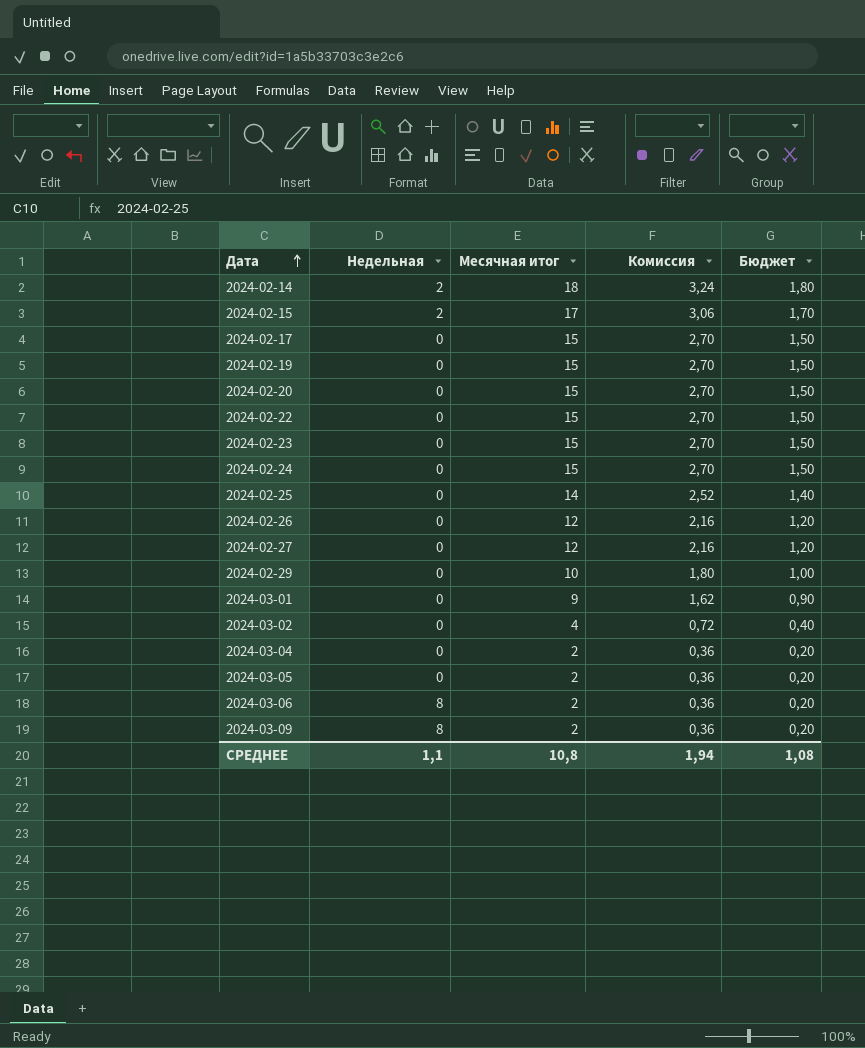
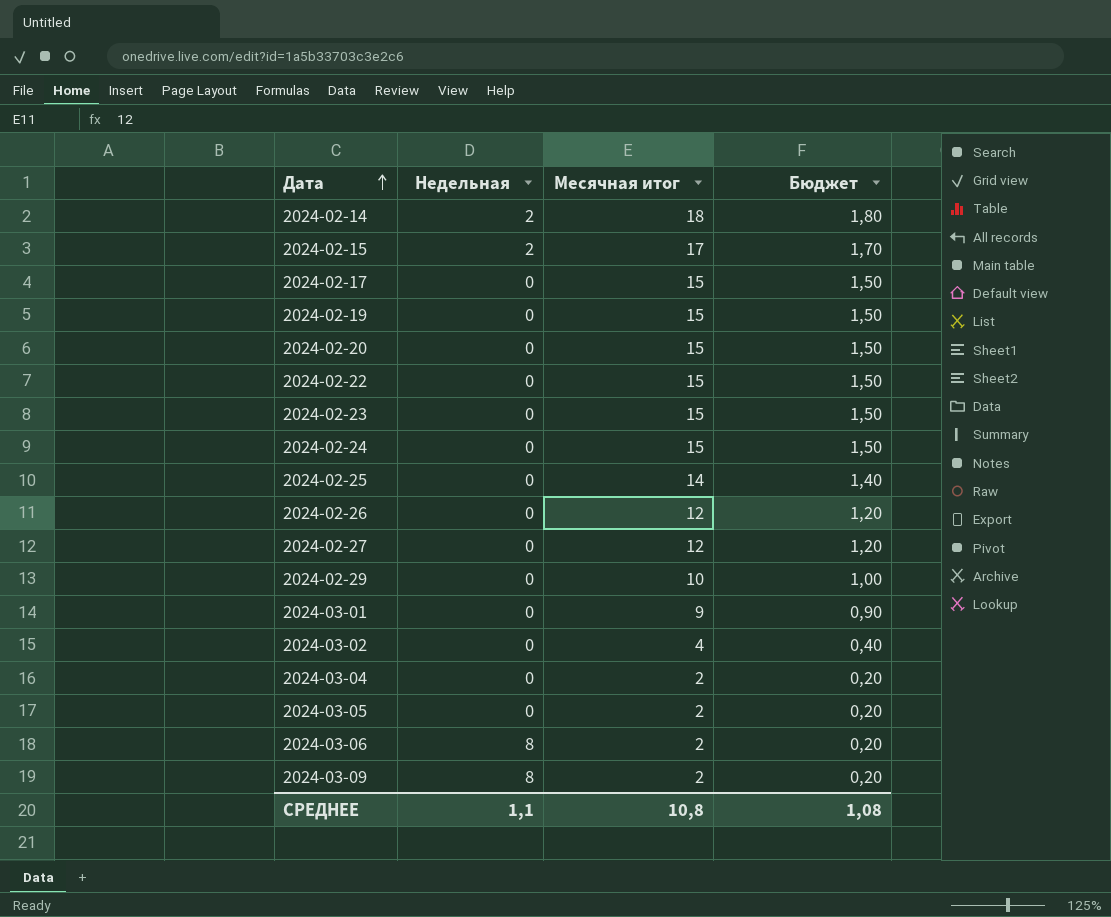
column Комиссия | formula: [Месячная итог] * 0,18 -> none

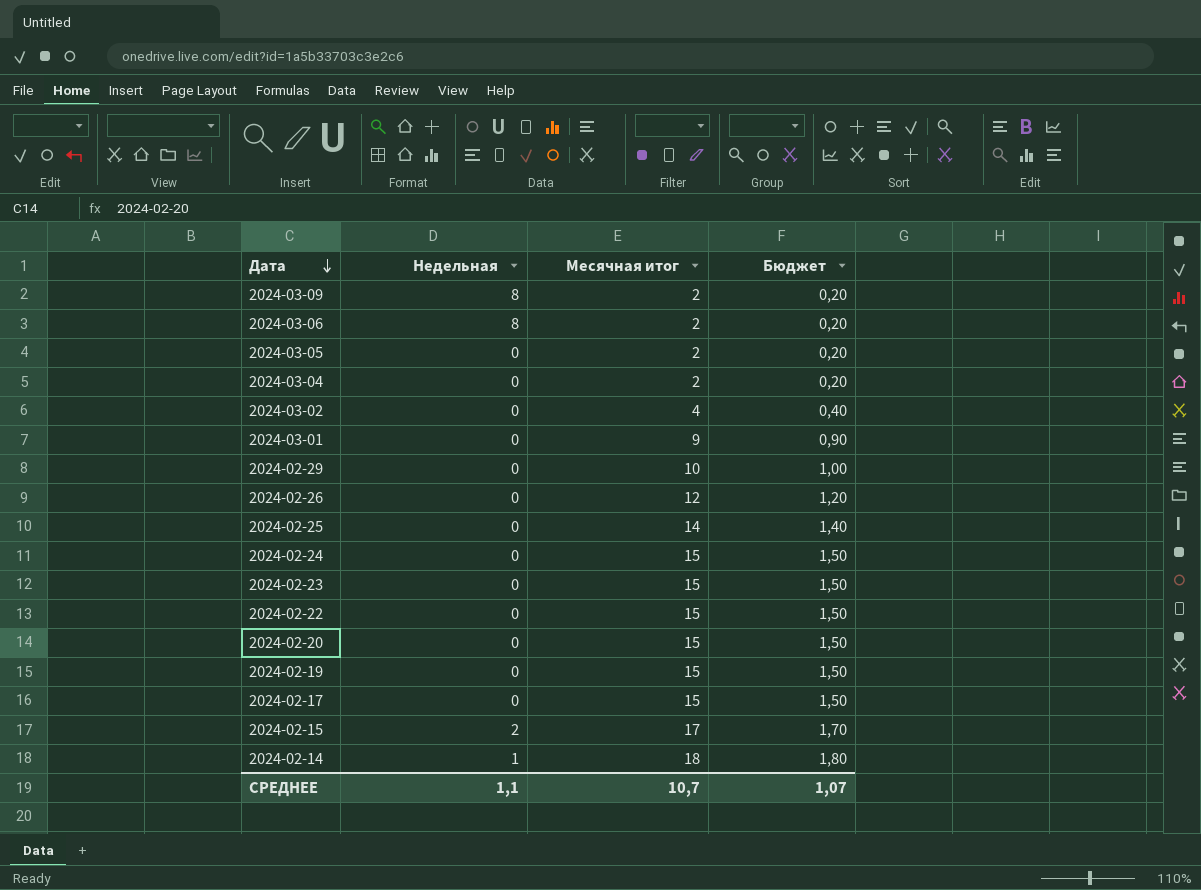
row order: Дата ascending -> Дата descending
row 2024-02-27: 0 | 12 | 1,20 -> none
2024-02-14 | Недельная: 2 -> 1
СРЕДНЕЕ | Месячная итог: 10,8 -> 10,7
СРЕДНЕЕ | Бюджет: 1,08 -> 1,07

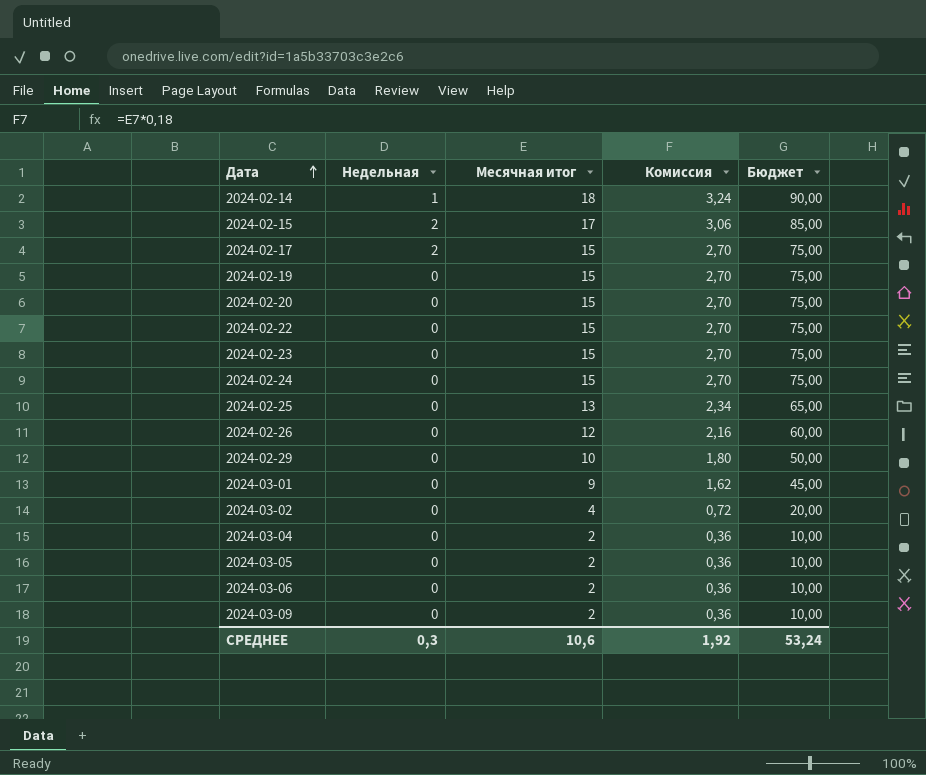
row order: Дата descending -> Дата ascending
column Комиссия | formula: none -> [Месячная итог] * 0,18
column Бюджет | formula: [Месячная итог] * 0,1 -> [Месячная итог] * 5
2024-02-17 | Недельная: 0 -> 2
2024-02-25 | Месячная итог: 14 -> 13
2024-03-06 | Недельная: 8 -> 0
2024-03-09 | Недельная: 8 -> 0
СРЕДНЕЕ | Недельная: 1,1 -> 0,3
СРЕДНЕЕ | Месячная итог: 10,7 -> 10,6
СРЕДНЕЕ | Бюджет: 1,07 -> 53,24

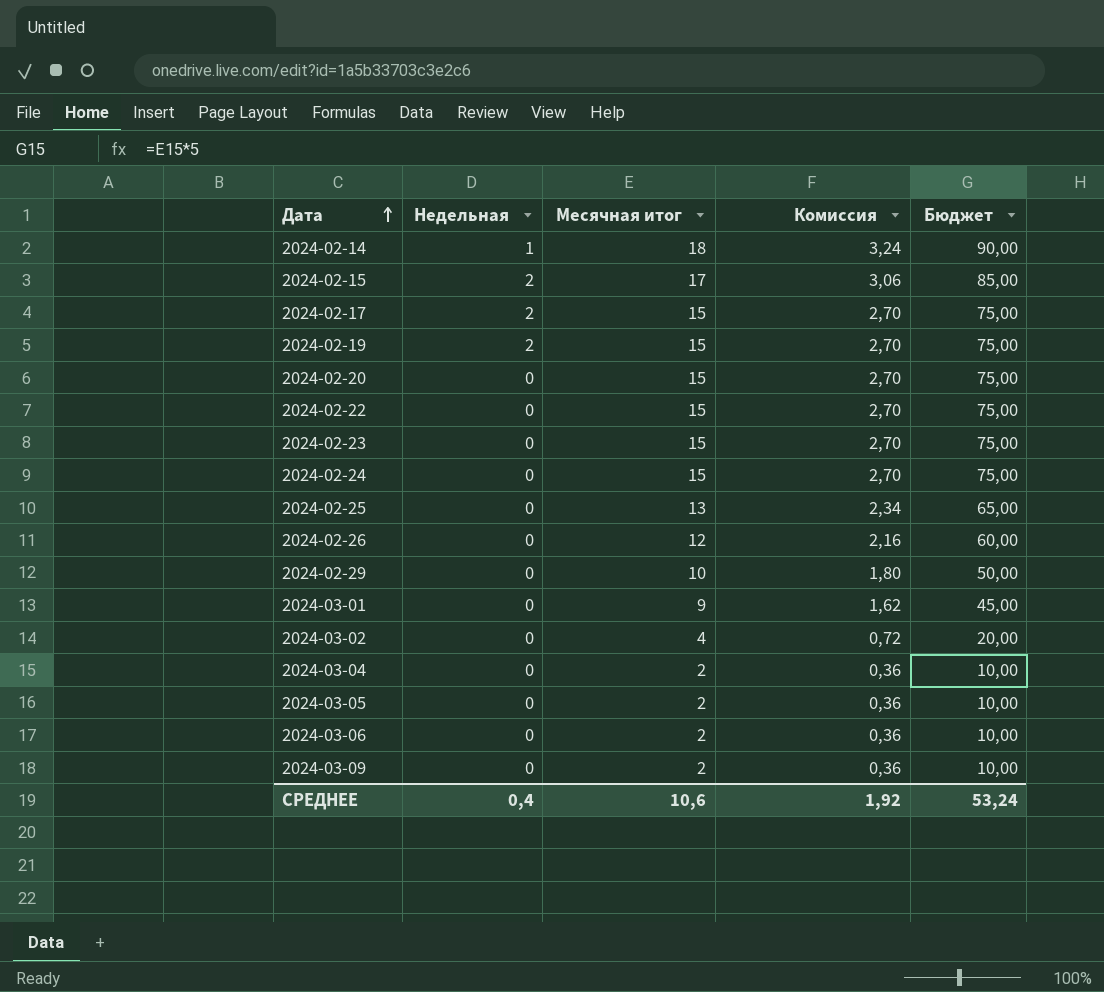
2024-02-19 | Недельная: 0 -> 2
СРЕДНЕЕ | Недельная: 0,3 -> 0,4

